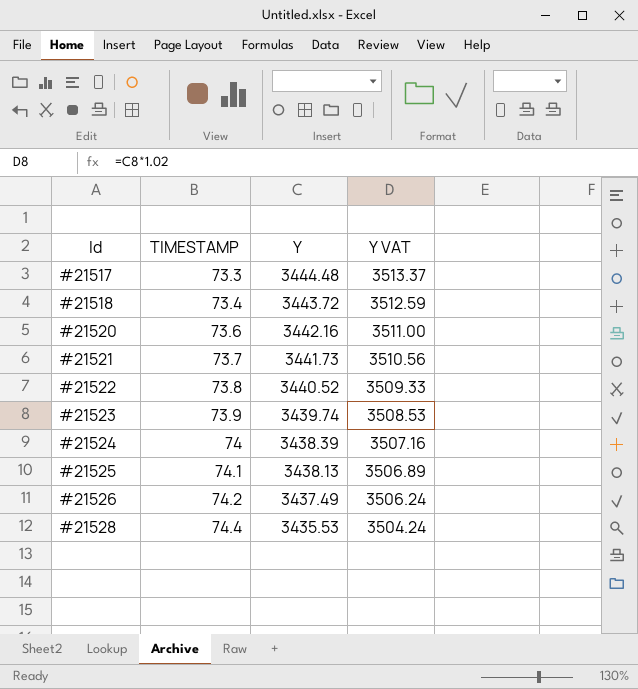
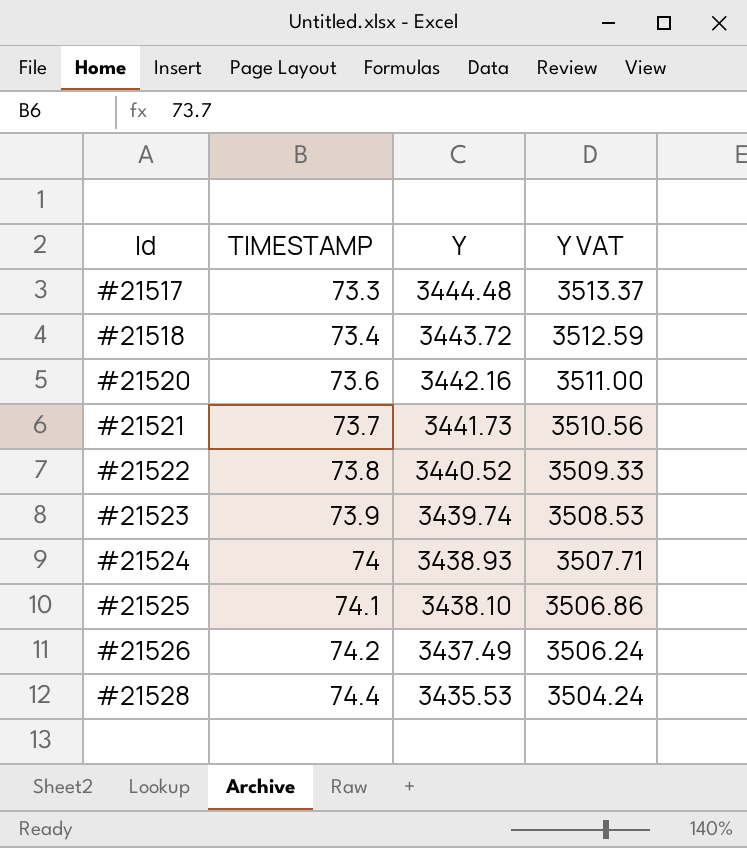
#21524 | Y: 3438.39 -> 3438.93
#21524 | Y VAT: 3507.16 -> 3507.71
#21525 | Y: 3438.13 -> 3438.10
#21525 | Y VAT: 3506.89 -> 3506.86

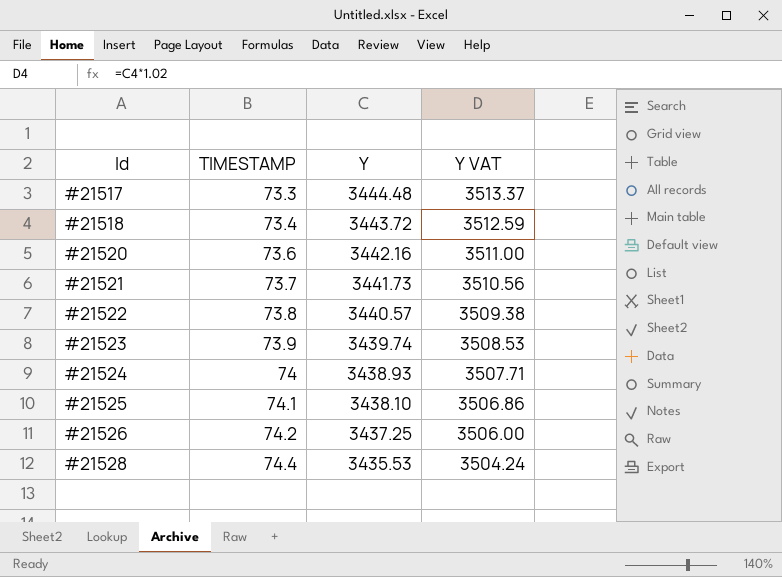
#21522 | Y: 3440.52 -> 3440.57
#21522 | Y VAT: 3509.33 -> 3509.38
#21526 | Y: 3437.49 -> 3437.25
#21526 | Y VAT: 3506.24 -> 3506.00

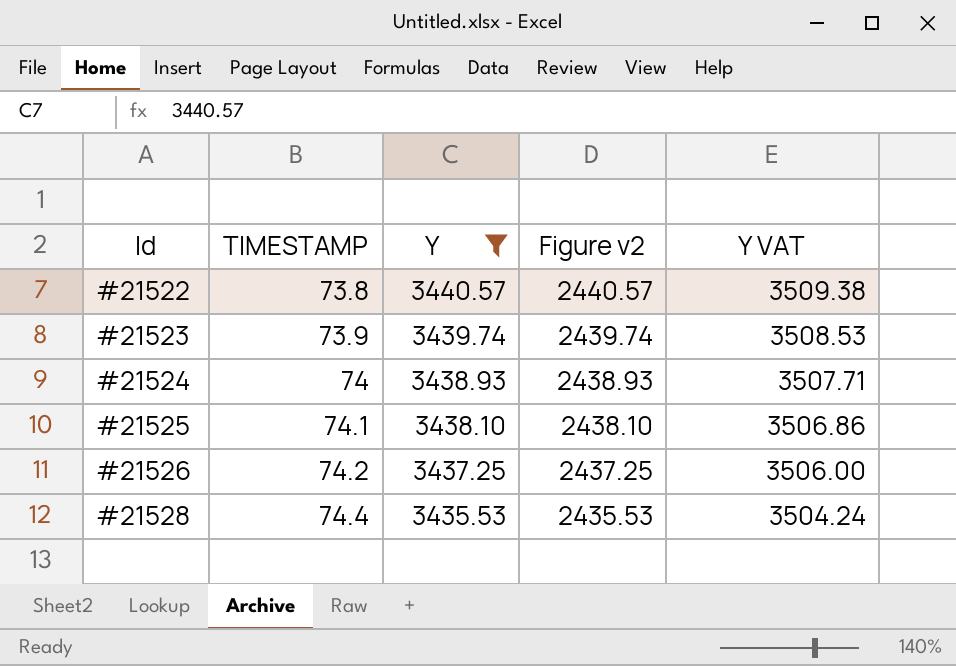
filter: none -> Y <= 3440.57
column Figure v2 | formula: none -> [Y] - 1000

